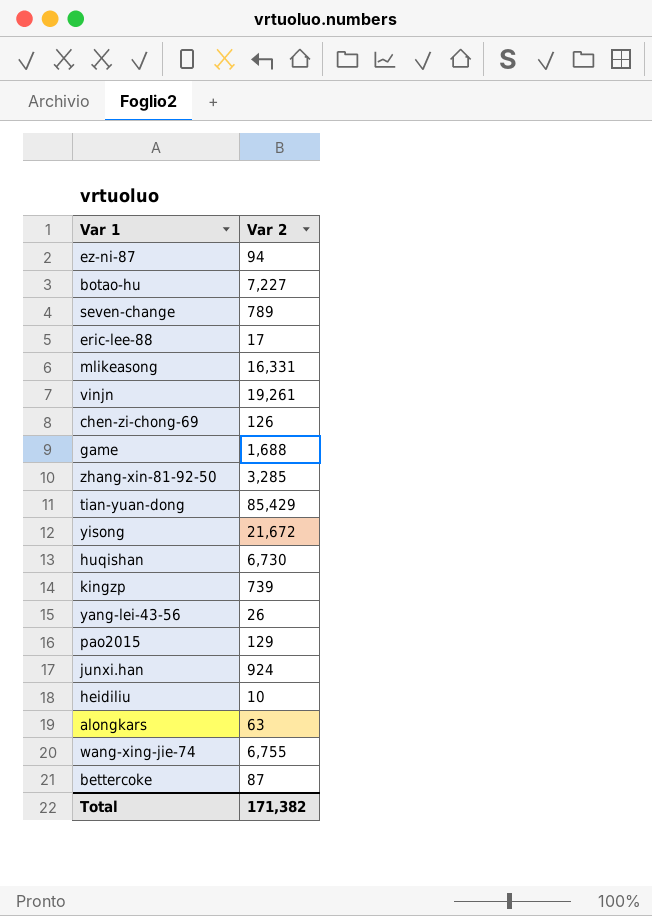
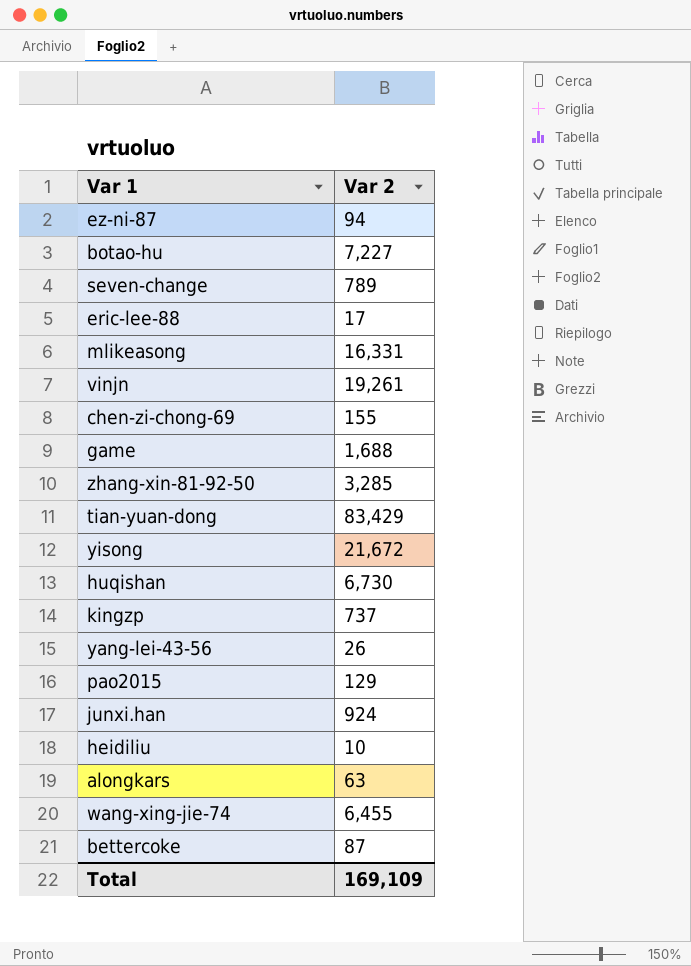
chen-zi-chong-69 | Var 2: 126 -> 155
tian-yuan-dong | Var 2: 85,429 -> 83,429
kingzp | Var 2: 739 -> 737
wang-xing-jie-74 | Var 2: 6,755 -> 6,455
Total | Var 2: 171,382 -> 169,109

